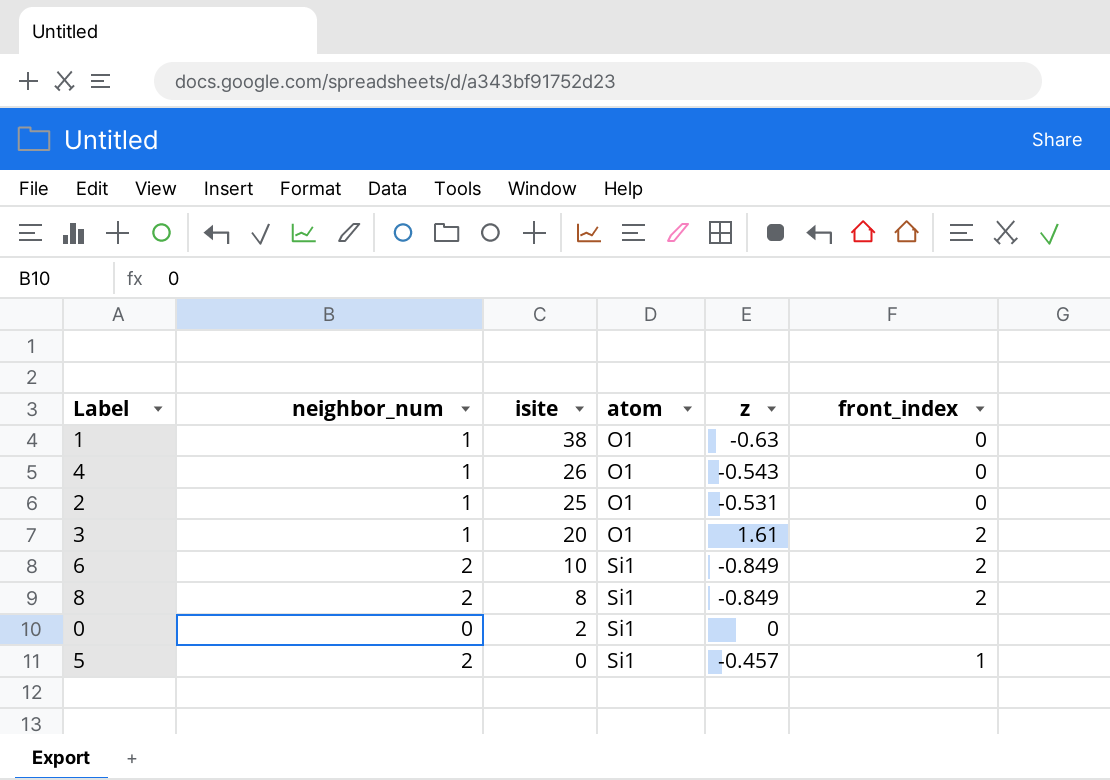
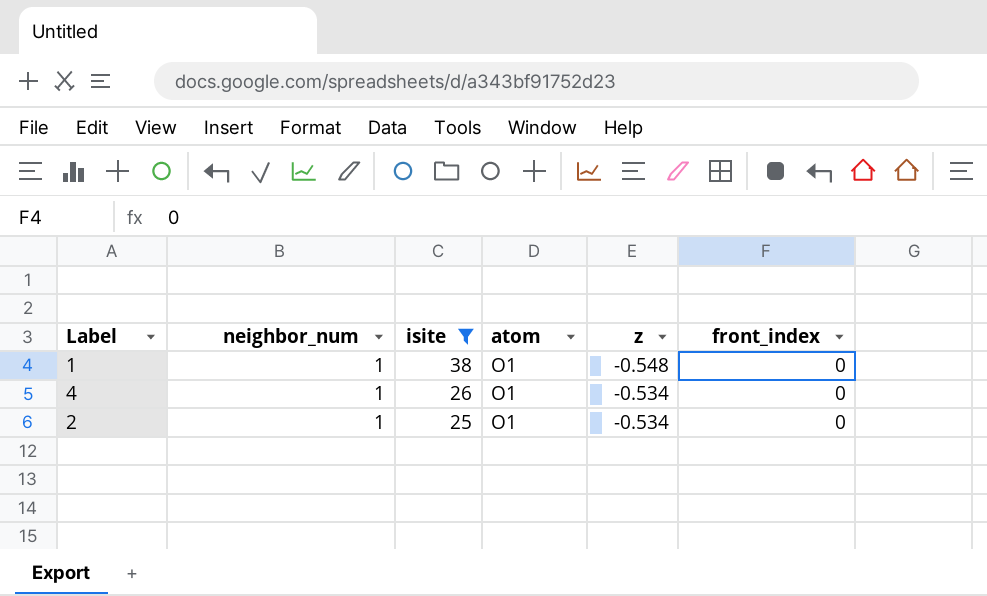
filter: none -> isite >= 25
1 | z: -0.63 -> -0.548
4 | z: -0.543 -> -0.534
2 | z: -0.531 -> -0.534

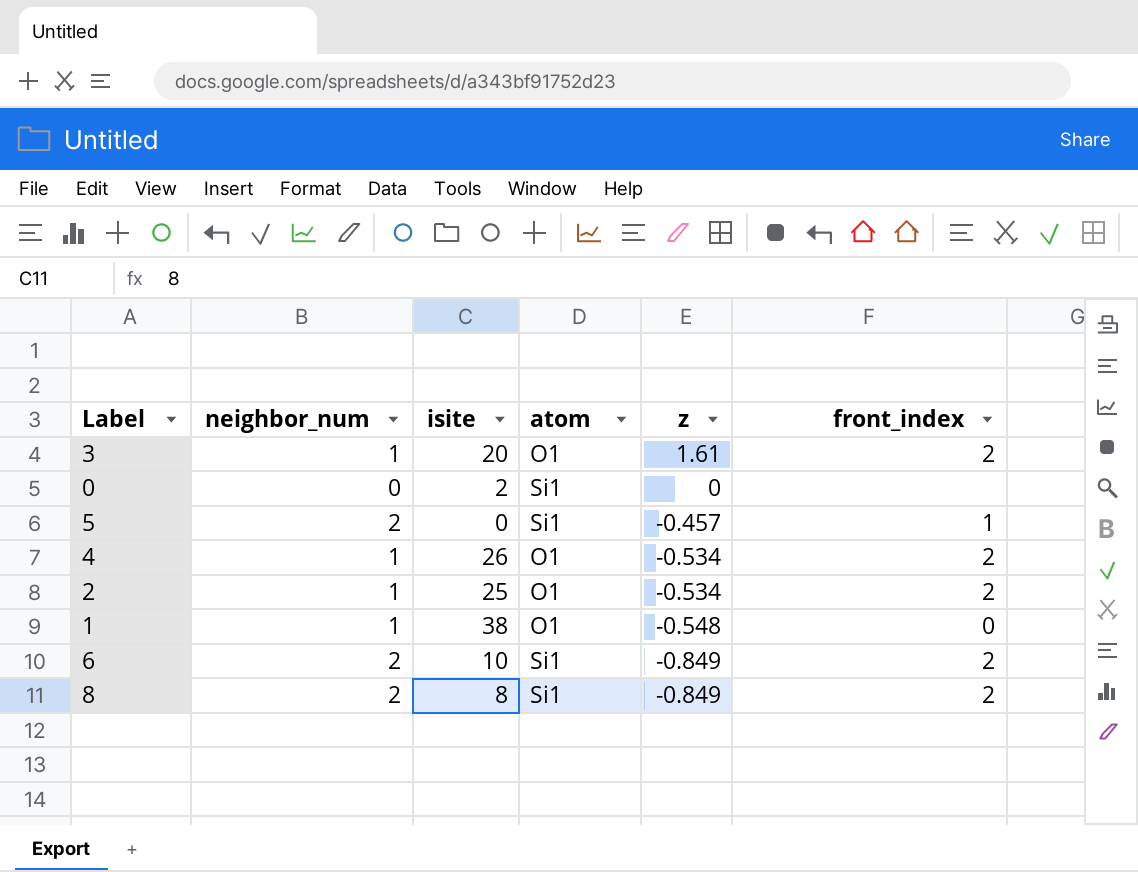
filter: isite >= 25 -> none
row order: isite descending -> z descending
4 | front_index: 0 -> 2
2 | front_index: 0 -> 2

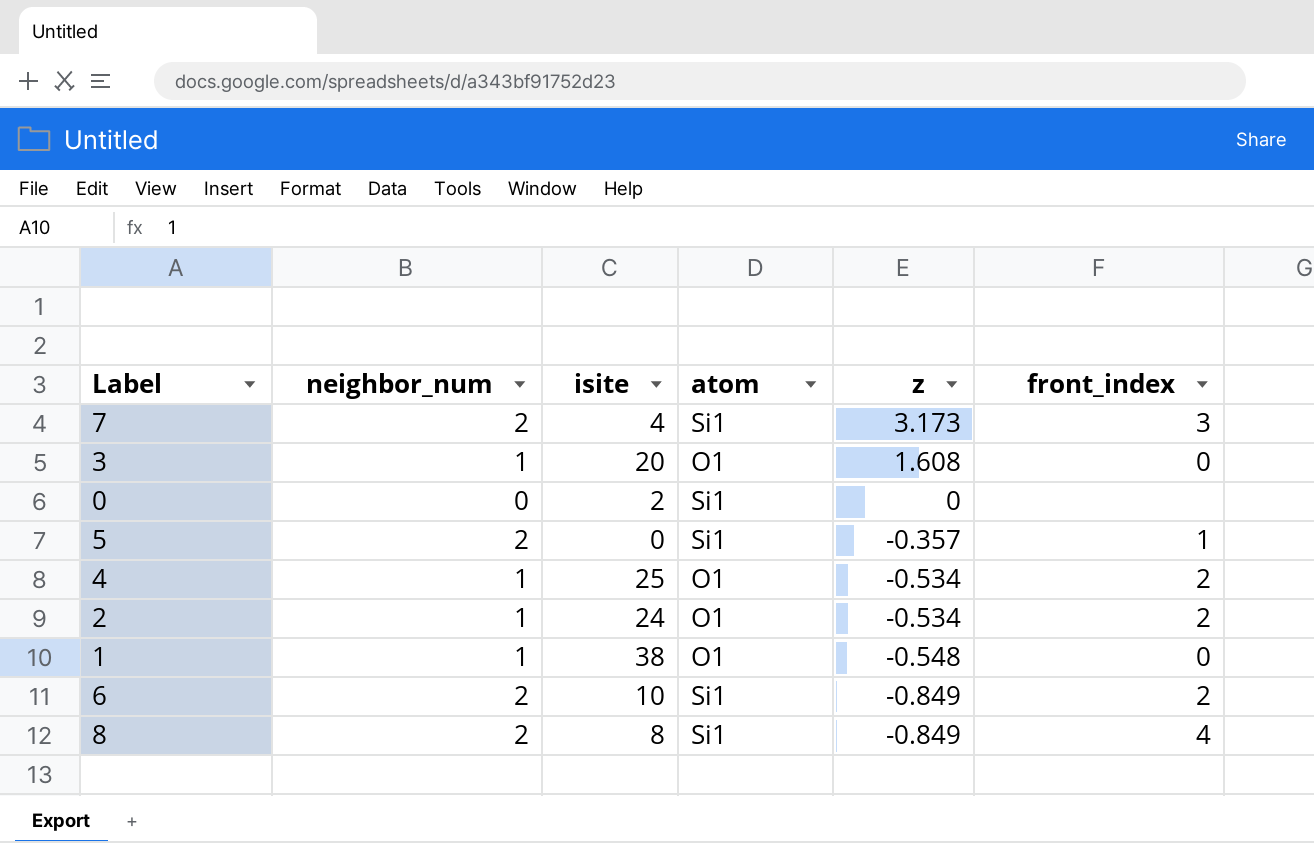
row 7: none -> 2 | 4 | Si1 | 3.173 | 3
3 | z: 1.61 -> 1.608
3 | front_index: 2 -> 0
5 | z: -0.457 -> -0.357
4 | isite: 26 -> 25
2 | isite: 25 -> 24
8 | front_index: 2 -> 4

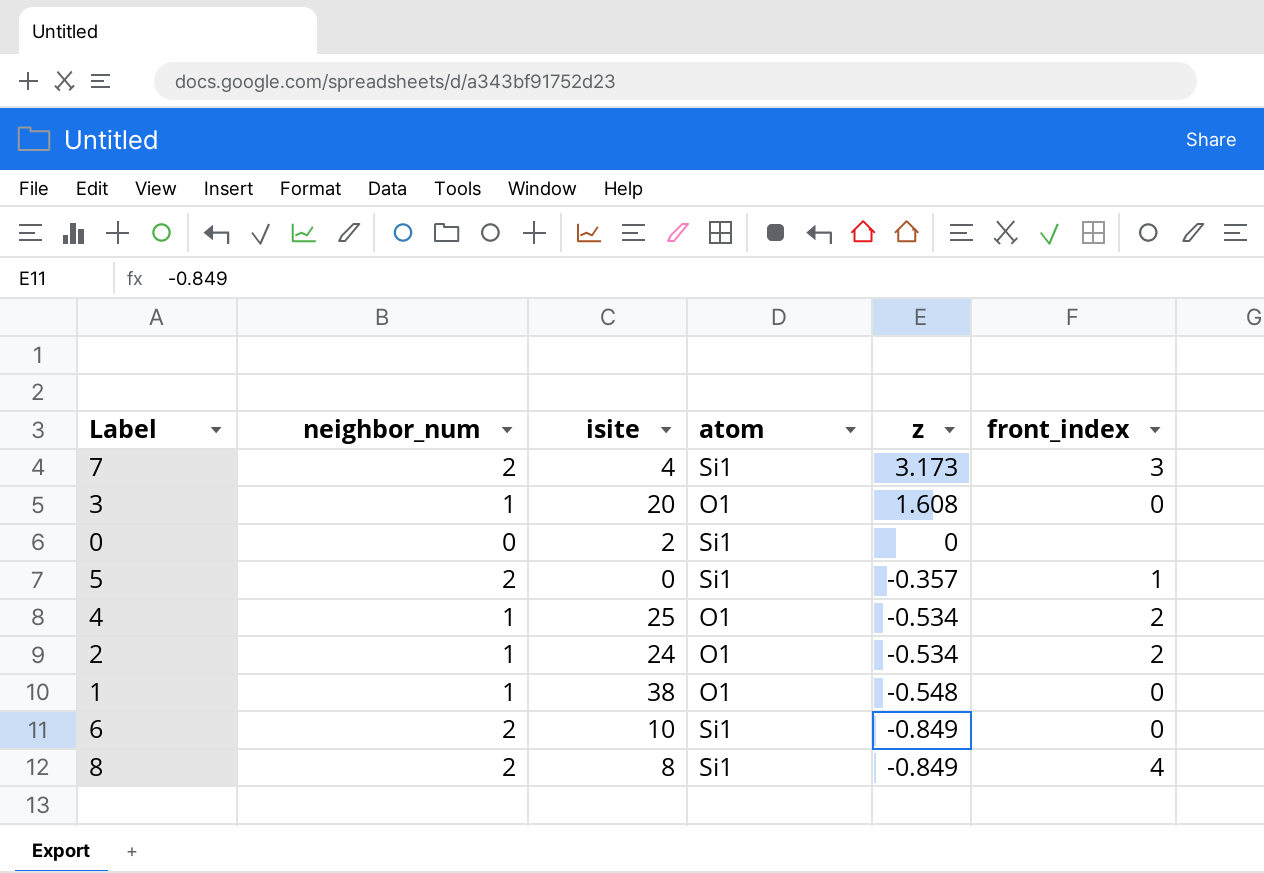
6 | front_index: 2 -> 0

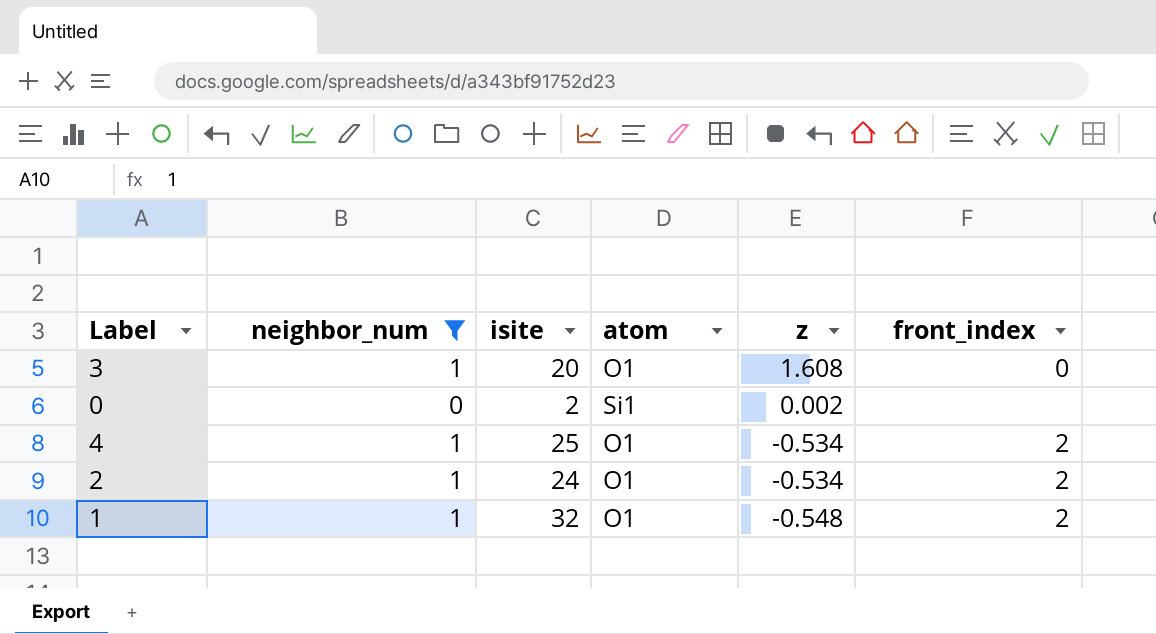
filter: none -> neighbor_num != 2
0 | z: 0 -> 0.002
1 | isite: 38 -> 32
1 | front_index: 0 -> 2

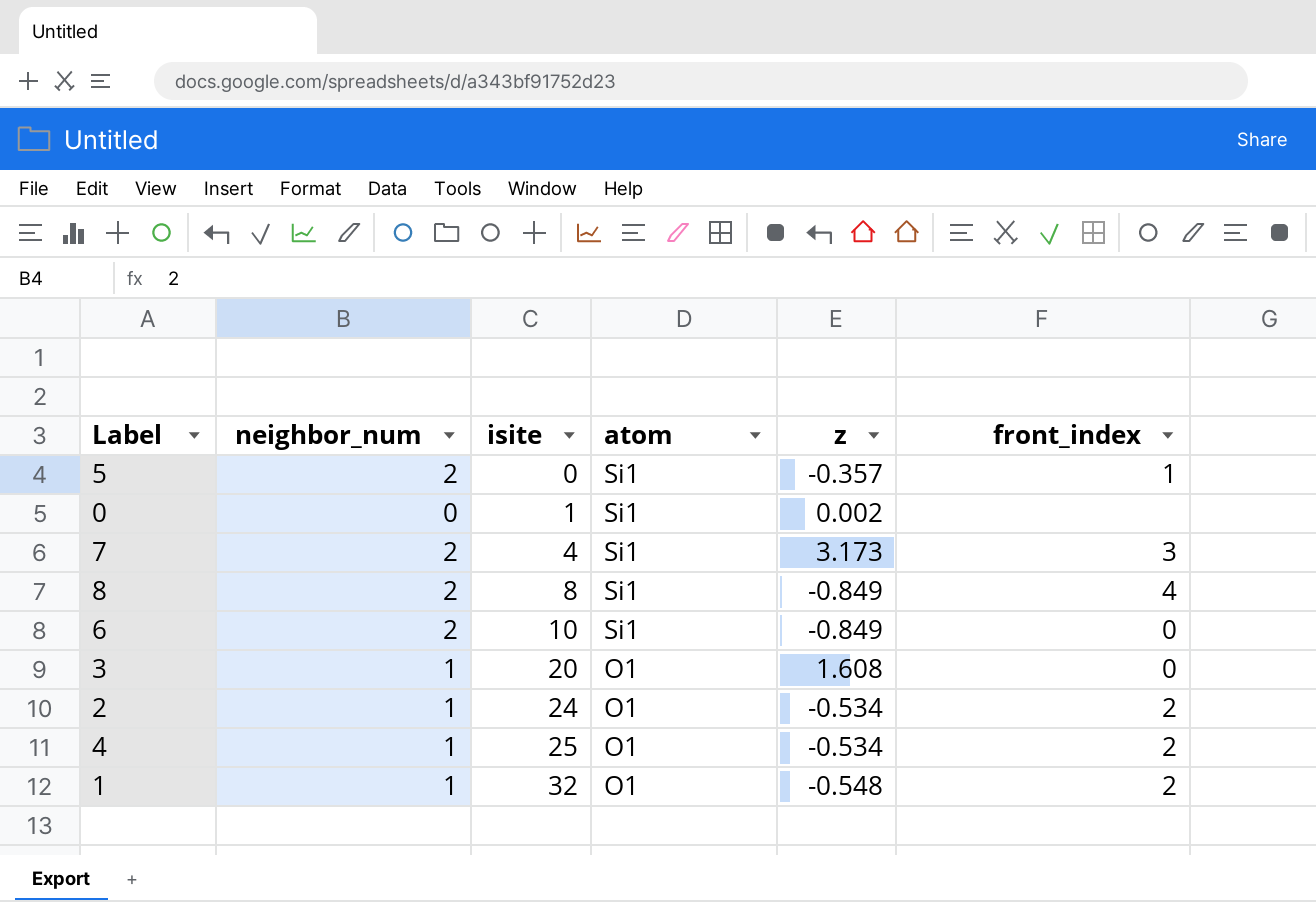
filter: neighbor_num != 2 -> none
row order: z descending -> isite ascending
0 | isite: 2 -> 1

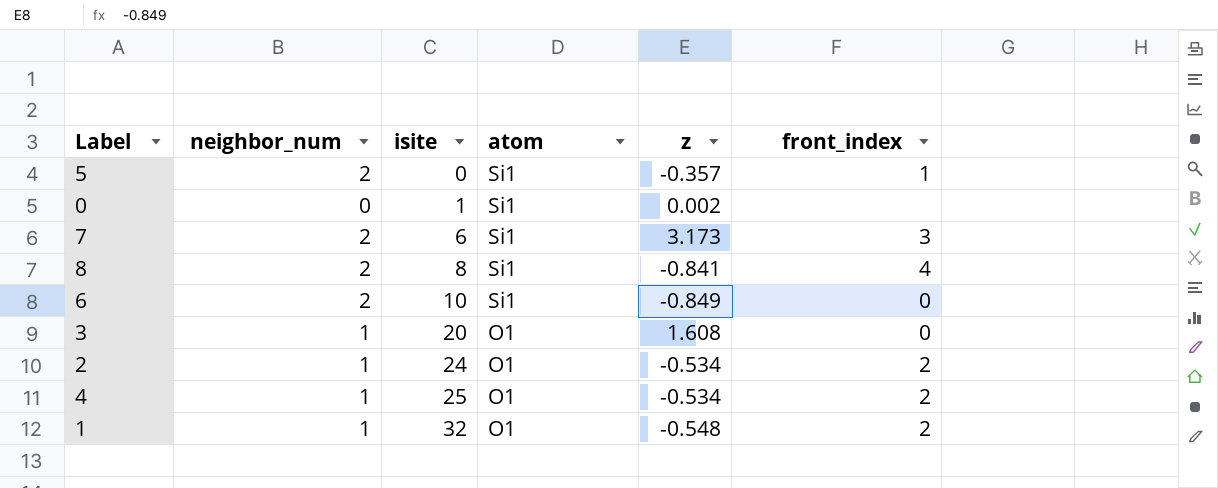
7 | isite: 4 -> 6
8 | z: -0.849 -> -0.841

